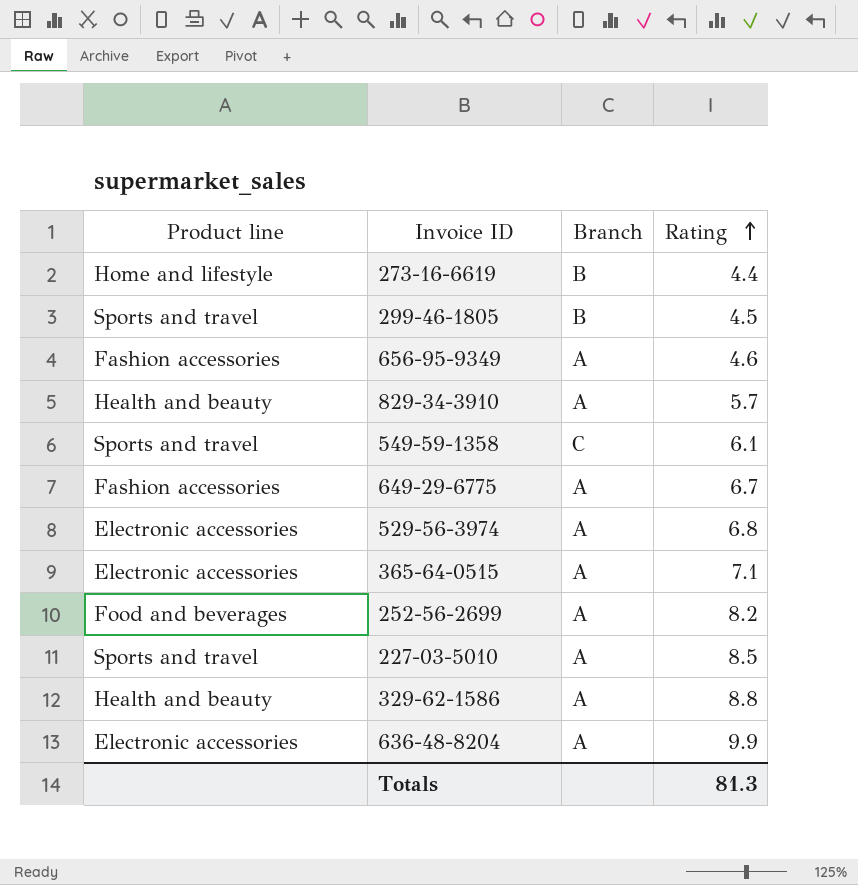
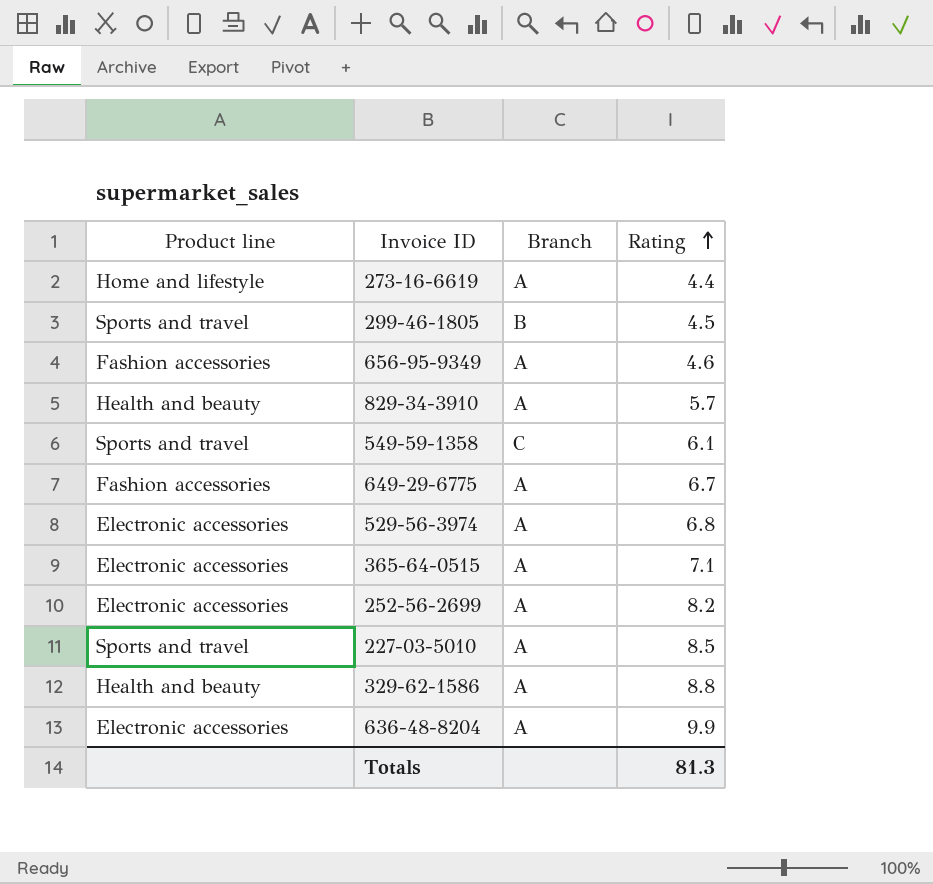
273-16-6619 | Branch: B -> A
252-56-2699 | Product line: Food and beverages -> Electronic accessories

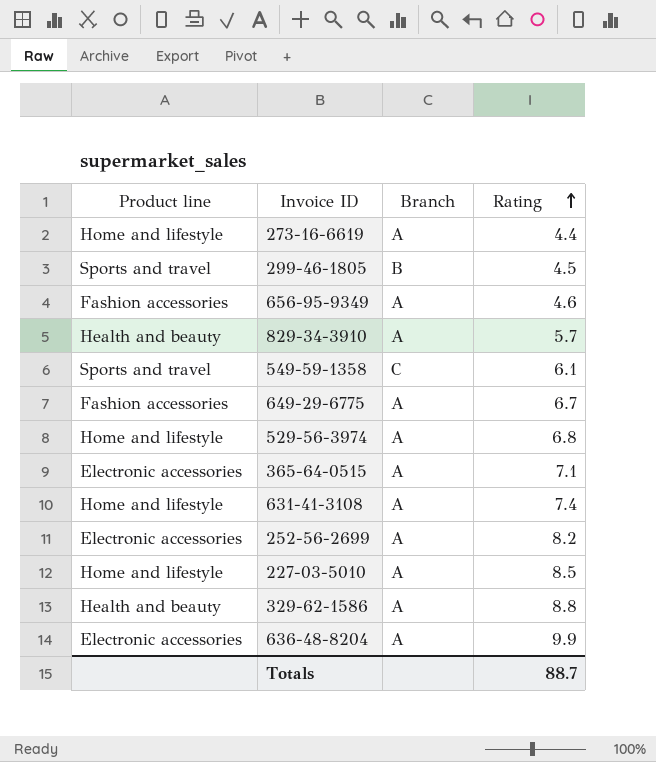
529-56-3974 | Product line: Electronic accessories -> Home and lifestyle
row 631-41-3108: none -> Home and lifestyle | A | 7.4
227-03-5010 | Product line: Sports and travel -> Home and lifestyle
Totals | Rating: 81.3 -> 88.7

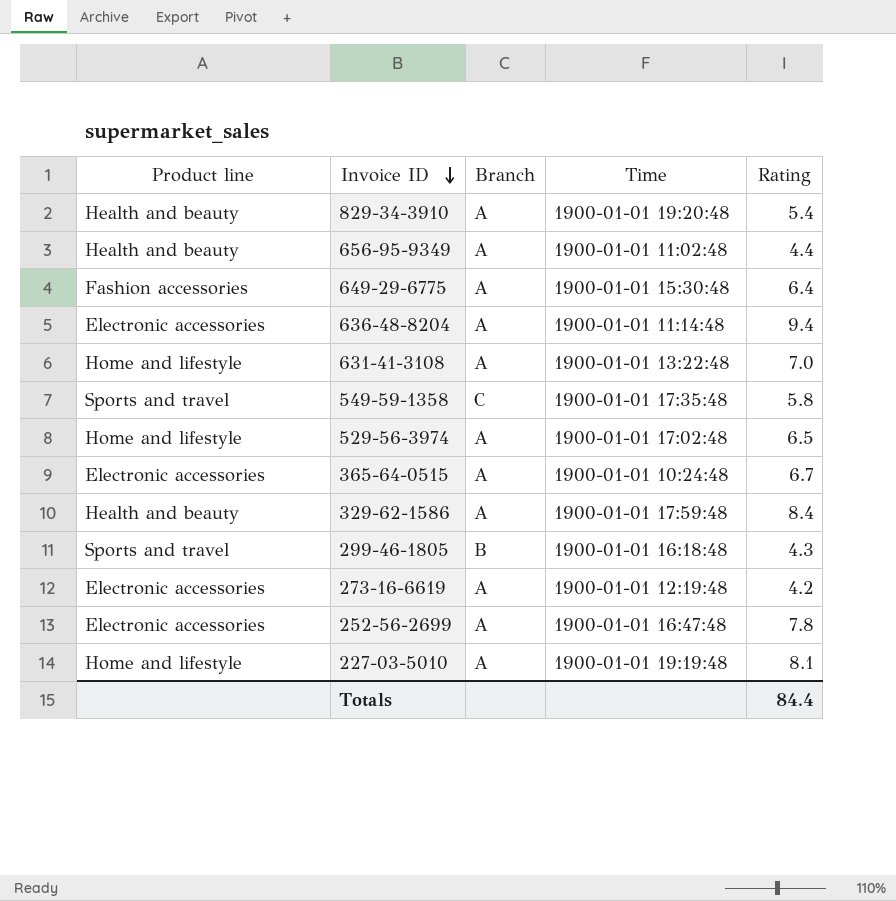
row order: Rating ascending -> Invoice ID descending
column Time | position: none -> 4
829-34-3910 | Rating: 5.7 -> 5.4
656-95-9349 | Product line: Fashion accessories -> Health and beauty
656-95-9349 | Rating: 4.6 -> 4.4
649-29-6775 | Rating: 6.7 -> 6.4
636-48-8204 | Rating: 9.9 -> 9.4
631-41-3108 | Rating: 7.4 -> 7.0
549-59-1358 | Rating: 6.1 -> 5.8
529-56-3974 | Rating: 6.8 -> 6.5
365-64-0515 | Rating: 7.1 -> 6.7
329-62-1586 | Rating: 8.8 -> 8.4
299-46-1805 | Rating: 4.5 -> 4.3
273-16-6619 | Product line: Home and lifestyle -> Electronic accessories
273-16-6619 | Rating: 4.4 -> 4.2
252-56-2699 | Rating: 8.2 -> 7.8
227-03-5010 | Rating: 8.5 -> 8.1
Totals | Rating: 88.7 -> 84.4

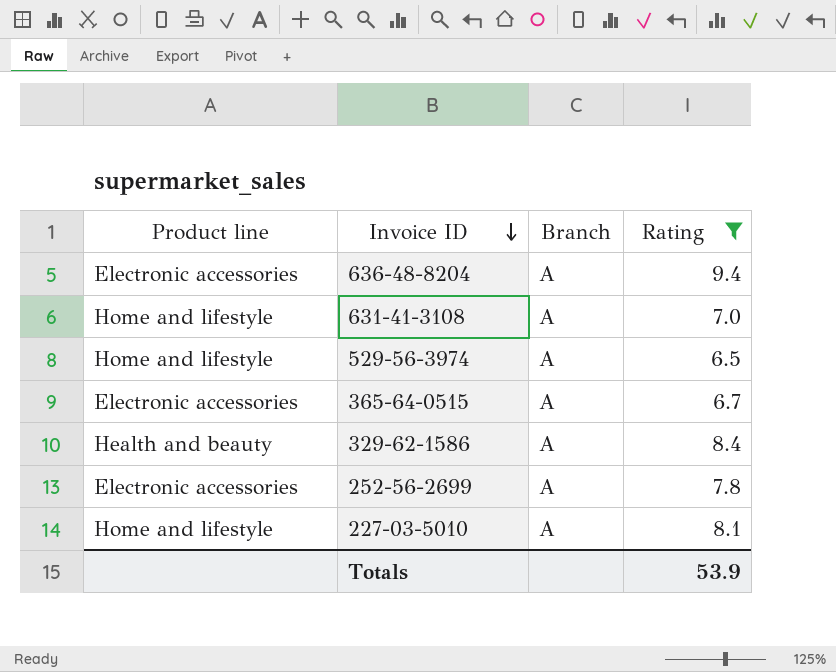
filter: none -> Rating >= 6.5
column Time | position: 4 -> none
Totals | Rating: 84.4 -> 53.9

